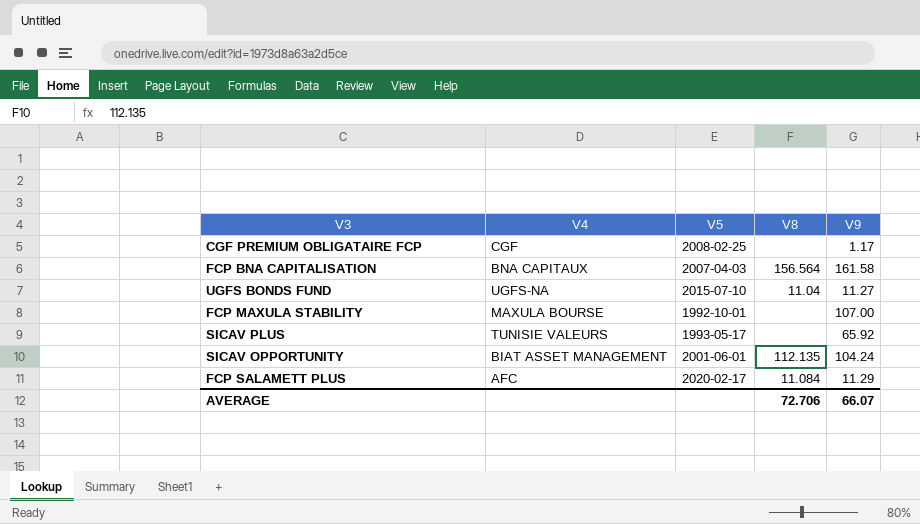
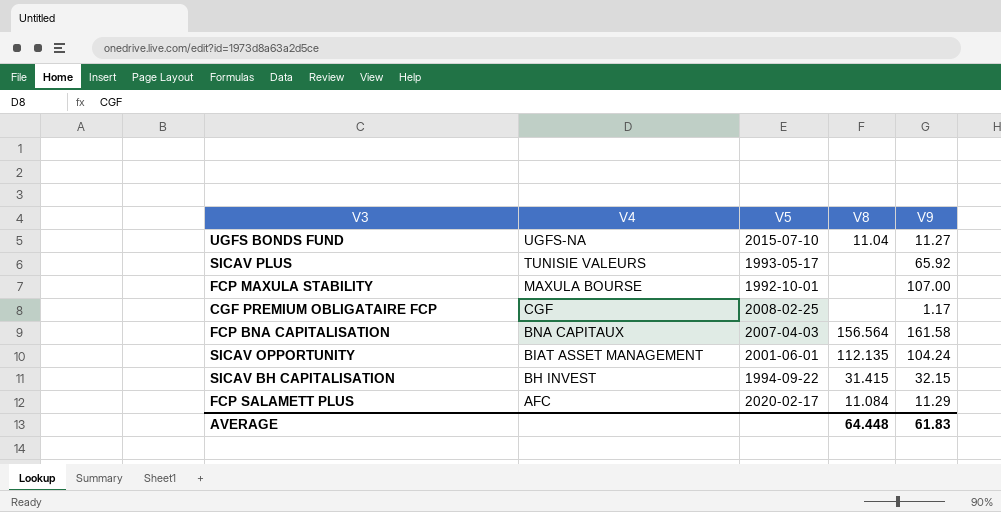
row order: none -> V4 descending
row SICAV BH CAPITALISATION: none -> BH INVEST | 1994-09-22 | 31.415 | 32.15
AVERAGE | V8: 72.706 -> 64.448
AVERAGE | V9: 66.07 -> 61.83

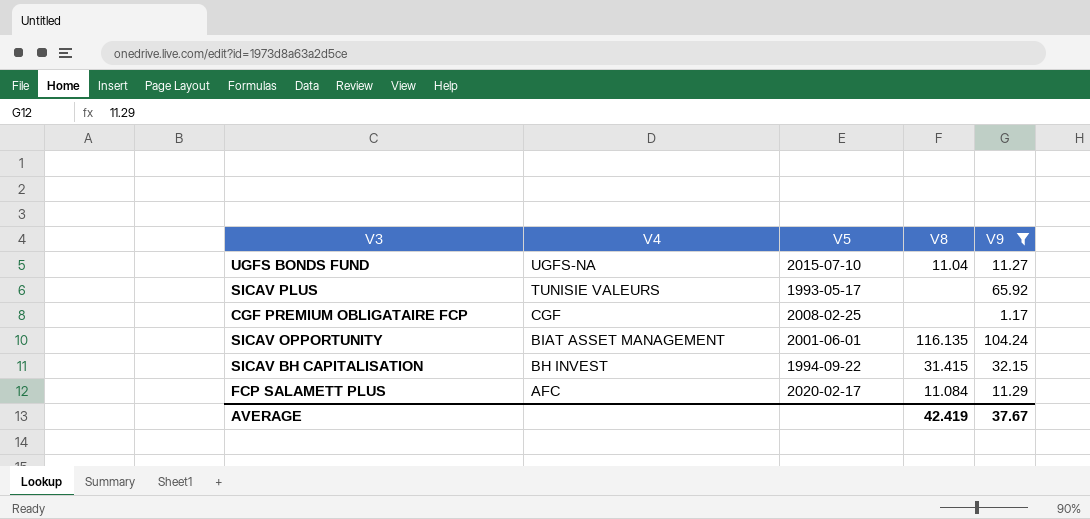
filter: none -> V9 <= 104.24
SICAV OPPORTUNITY | V8: 112.135 -> 116.135
AVERAGE | V8: 64.448 -> 42.419
AVERAGE | V9: 61.83 -> 37.67

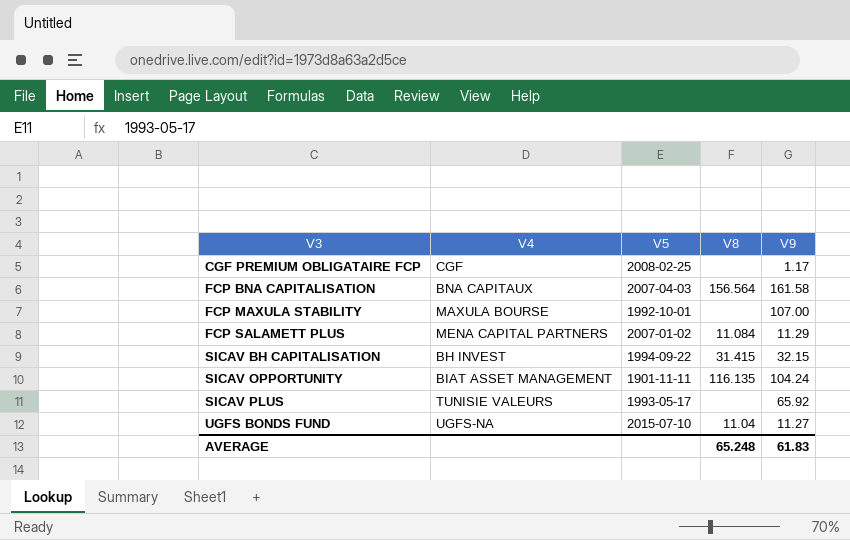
filter: V9 <= 104.24 -> none
row order: V4 descending -> V3 ascending
FCP SALAMETT PLUS | V4: AFC -> MENA CAPITAL PARTNERS
FCP SALAMETT PLUS | V5: 2020-02-17 -> 2007-01-02
SICAV OPPORTUNITY | V5: 2001-06-01 -> 1901-11-11
AVERAGE | V8: 42.419 -> 65.248
AVERAGE | V9: 37.67 -> 61.83

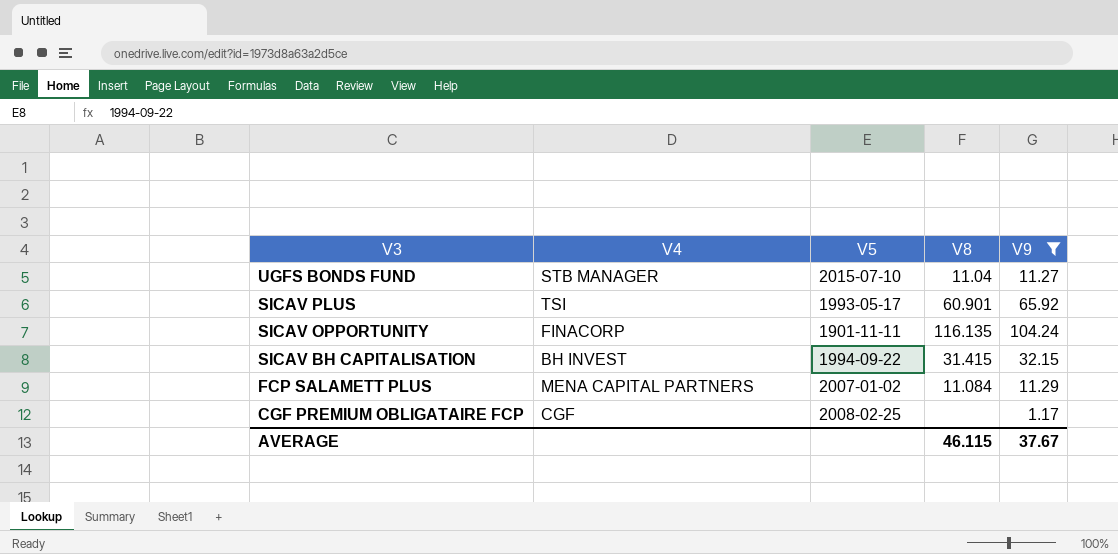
filter: none -> V9 <= 104.24
row order: V3 ascending -> V3 descending
UGFS BONDS FUND | V4: UGFS-NA -> STB MANAGER
SICAV PLUS | V4: TUNISIE VALEURS -> TSI
SICAV PLUS | V8: none -> 60.901
SICAV OPPORTUNITY | V4: BIAT ASSET MANAGEMENT -> FINACORP
AVERAGE | V8: 65.248 -> 46.115
AVERAGE | V9: 61.83 -> 37.67

